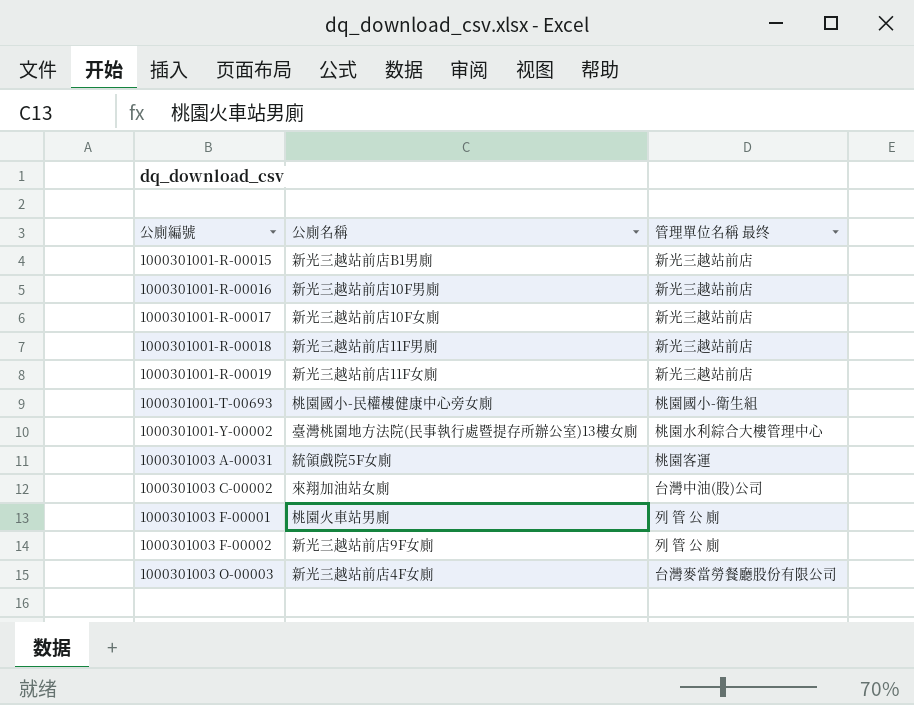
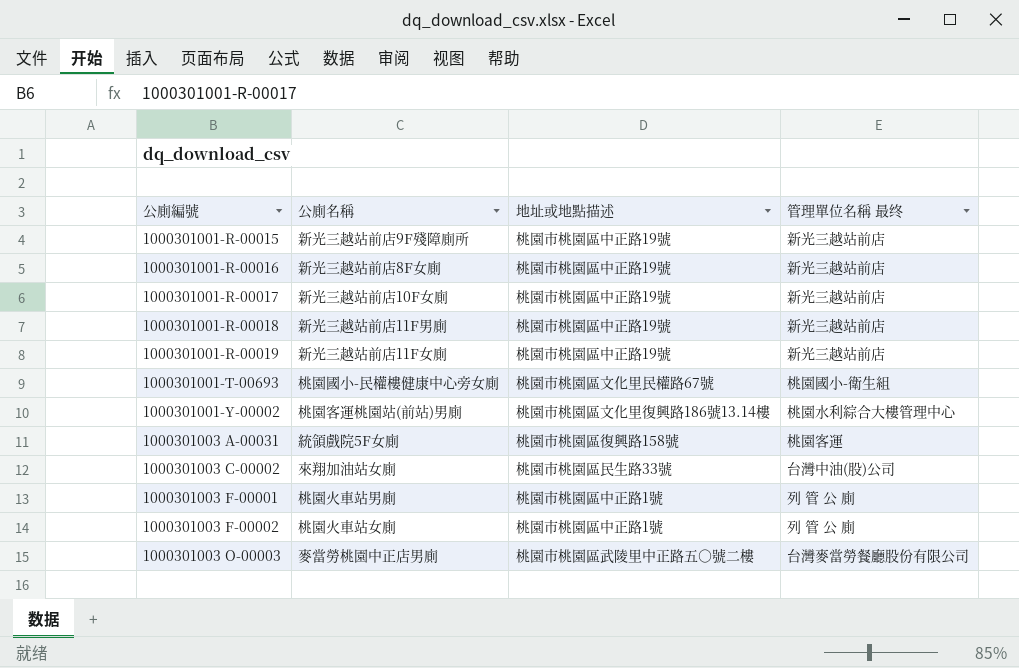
column 地址或地點描述 | position: none -> 3
1000301001-R-00015 | 公廁名稱: 新光三越站前店B1男廁 -> 新光三越站前店9F殘障廁所
1000301001-R-00016 | 公廁名稱: 新光三越站前店10F男廁 -> 新光三越站前店8F女廁
1000301001-Y-00002 | 公廁名稱: 臺灣桃園地方法院(民事執行處暨提存所辦公室)13樓女廁 -> 桃園客運桃園站(前站)男廁
1000301003 F-00002 | 公廁名稱: 新光三越站前店9F女廁 -> 桃園火車站女廁
1000301003 O-00003 | 公廁名稱: 新光三越站前店4F女廁 -> 麥當勞桃園中正店男廁

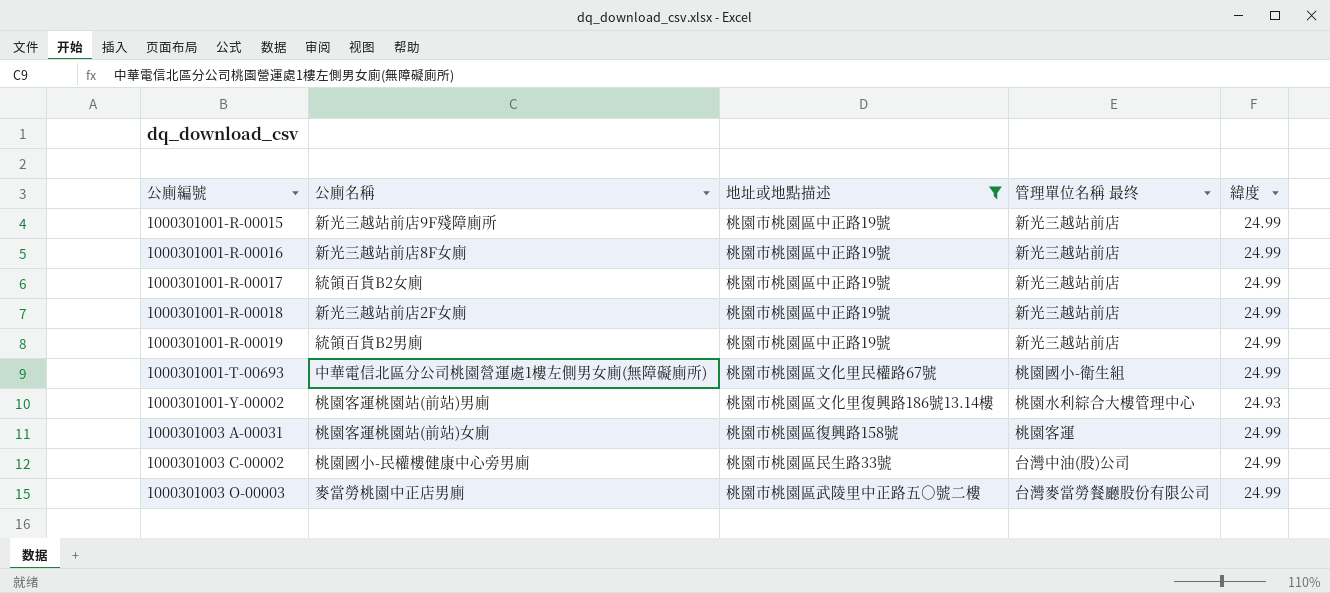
filter: none -> 地址或地點描述 != 桃園市桃園區中正路1號
column 緯度 | position: none -> 5
1000301001-R-00017 | 公廁名稱: 新光三越站前店10F女廁 -> 統領百貨B2女廁
1000301001-R-00018 | 公廁名稱: 新光三越站前店11F男廁 -> 新光三越站前店2F女廁
1000301001-R-00019 | 公廁名稱: 新光三越站前店11F女廁 -> 統領百貨B2男廁
1000301001-T-00693 | 公廁名稱: 桃園國小-民權樓健康中心旁女廁 -> 中華電信北區分公司桃園營運處1樓左側男女廁(無障礙廁所)
1000301003 A-00031 | 公廁名稱: 統領戲院5F女廁 -> 桃園客運桃園站(前站)女廁
1000301003 C-00002 | 公廁名稱: 來翔加油站女廁 -> 桃園國小-民權樓健康中心旁男廁

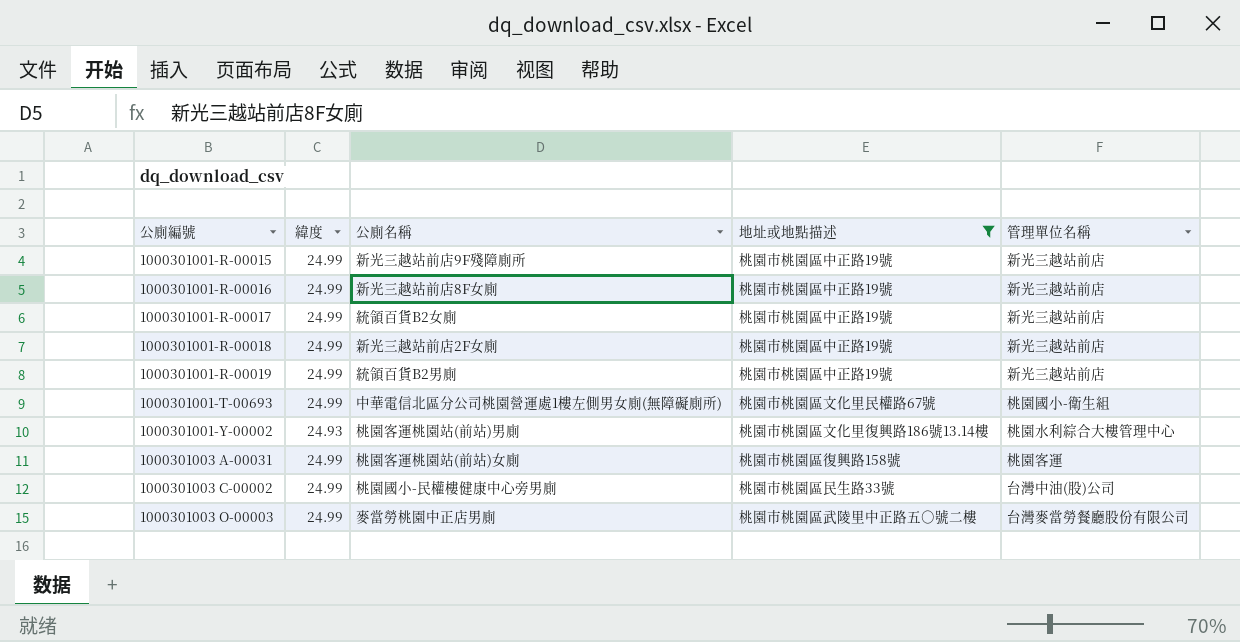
column 緯度 | position: 5 -> 2
column name: 管理單位名稱 最终 -> 管理單位名稱

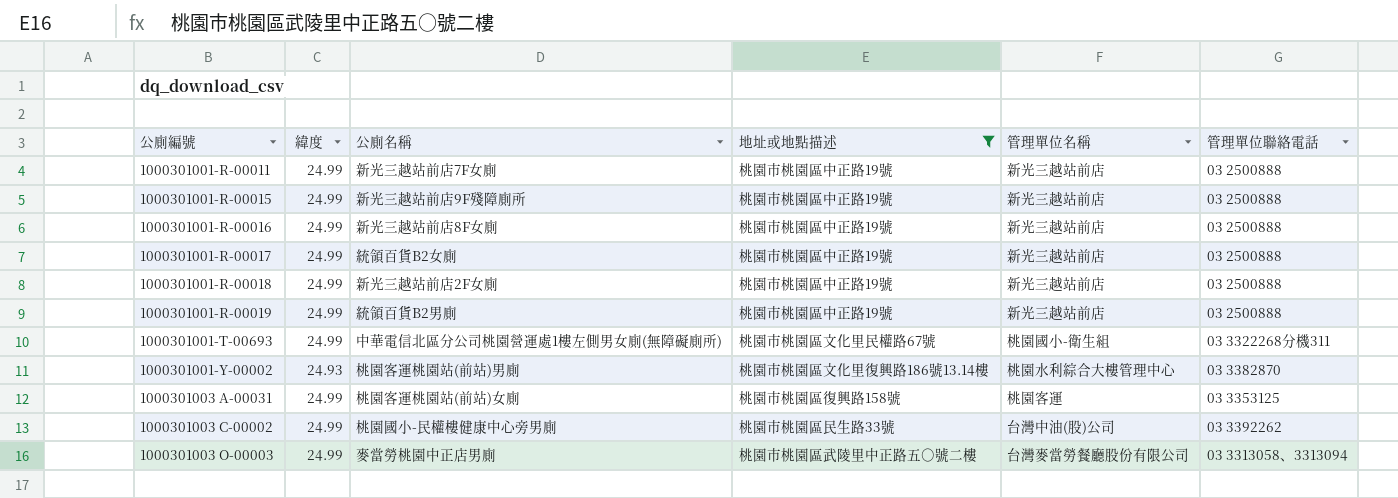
column 管理單位聯絡電話 | position: none -> 6
row 1000301001-R-00011: none -> 24.99 | 新光三越站前店7F女廁 | 桃園市桃園區中正路19號 | 新光三越站前店 | 03 2500888

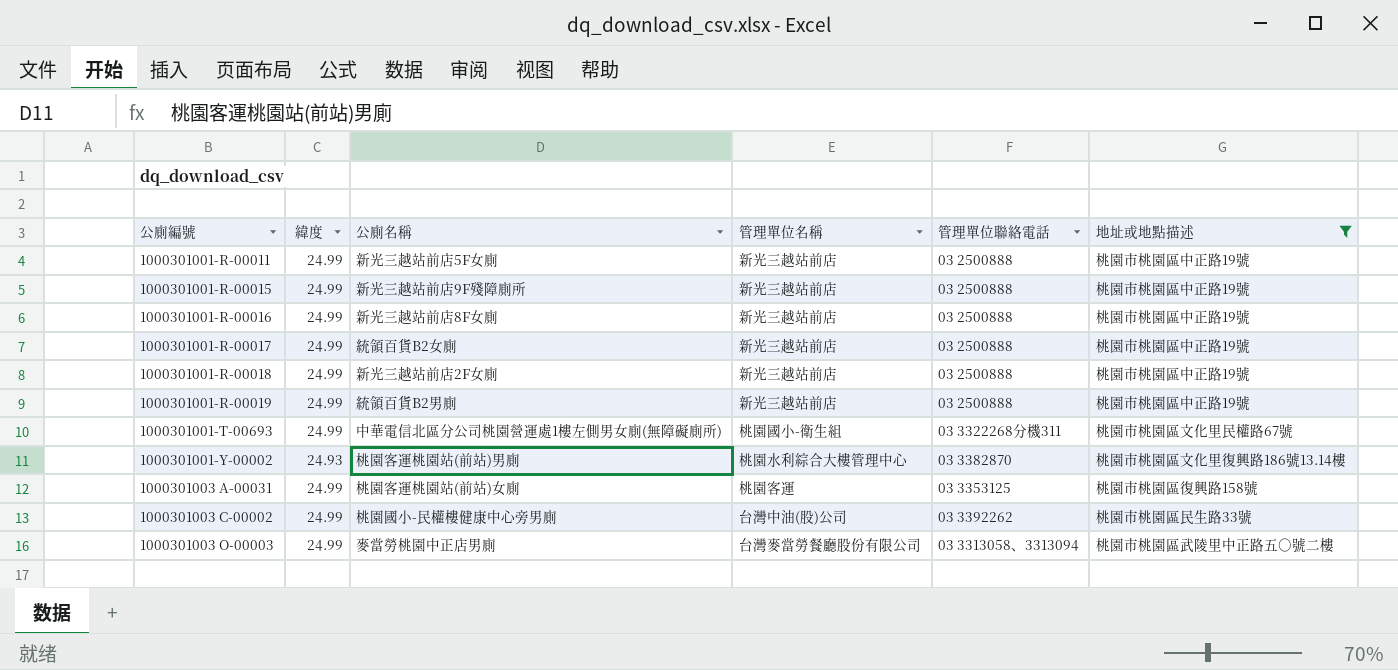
column 地址或地點描述 | position: 4 -> 6
1000301001-R-00011 | 公廁名稱: 新光三越站前店7F女廁 -> 新光三越站前店5F女廁

